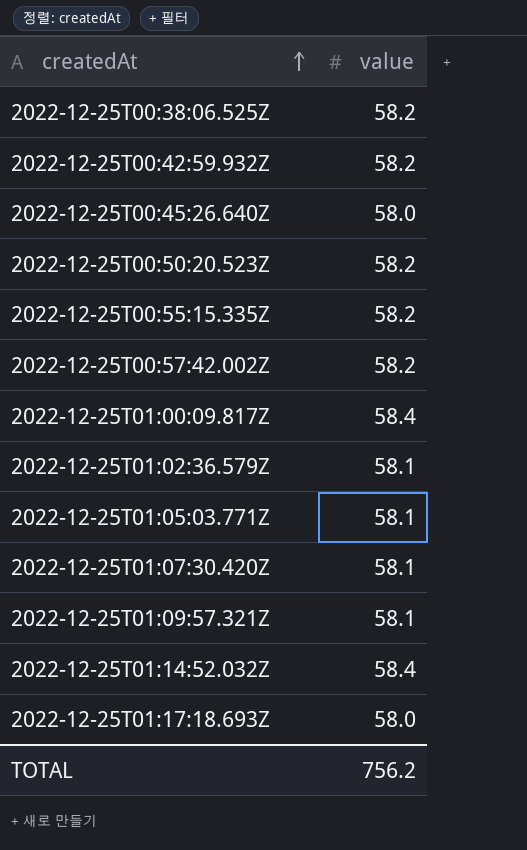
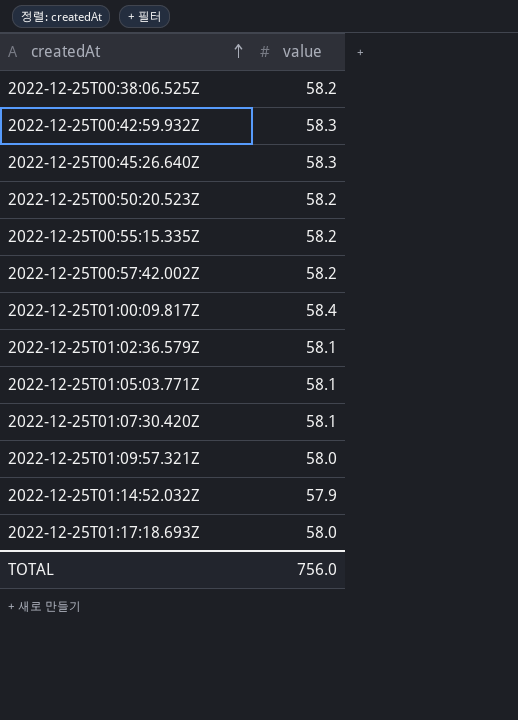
2022-12-25T00:42:59.932Z | value: 58.2 -> 58.3
2022-12-25T00:45:26.640Z | value: 58.0 -> 58.3
2022-12-25T01:09:57.321Z | value: 58.1 -> 58.0
2022-12-25T01:14:52.032Z | value: 58.4 -> 57.9
TOTAL | value: 756.2 -> 756.0

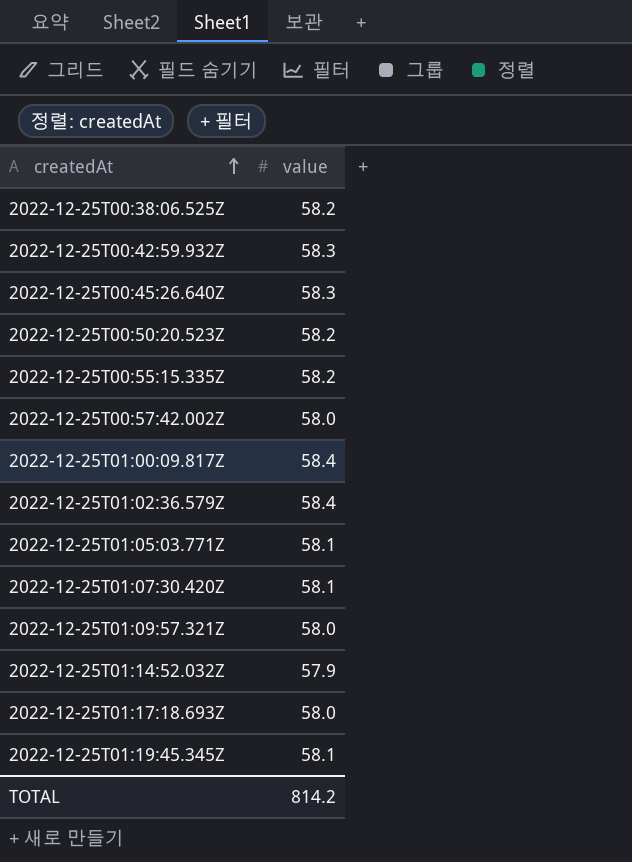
2022-12-25T00:57:42.002Z | value: 58.2 -> 58.0
2022-12-25T01:02:36.579Z | value: 58.1 -> 58.4
row 2022-12-25T01:19:45.345Z: none -> 58.1
TOTAL | value: 756.0 -> 814.2

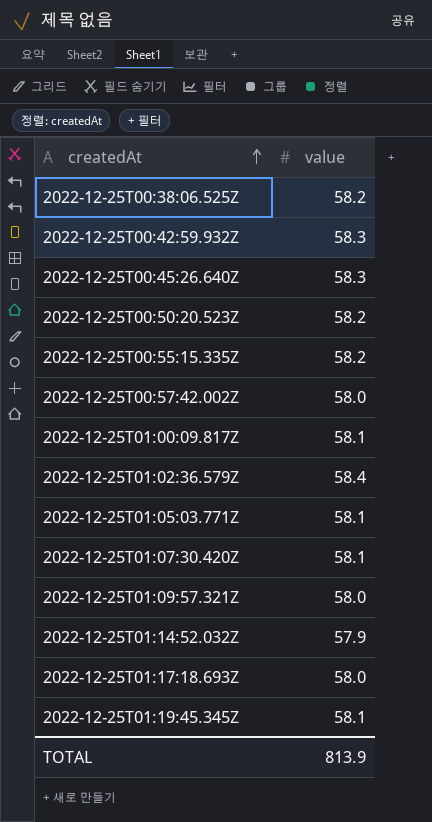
2022-12-25T01:00:09.817Z | value: 58.4 -> 58.1
TOTAL | value: 814.2 -> 813.9

